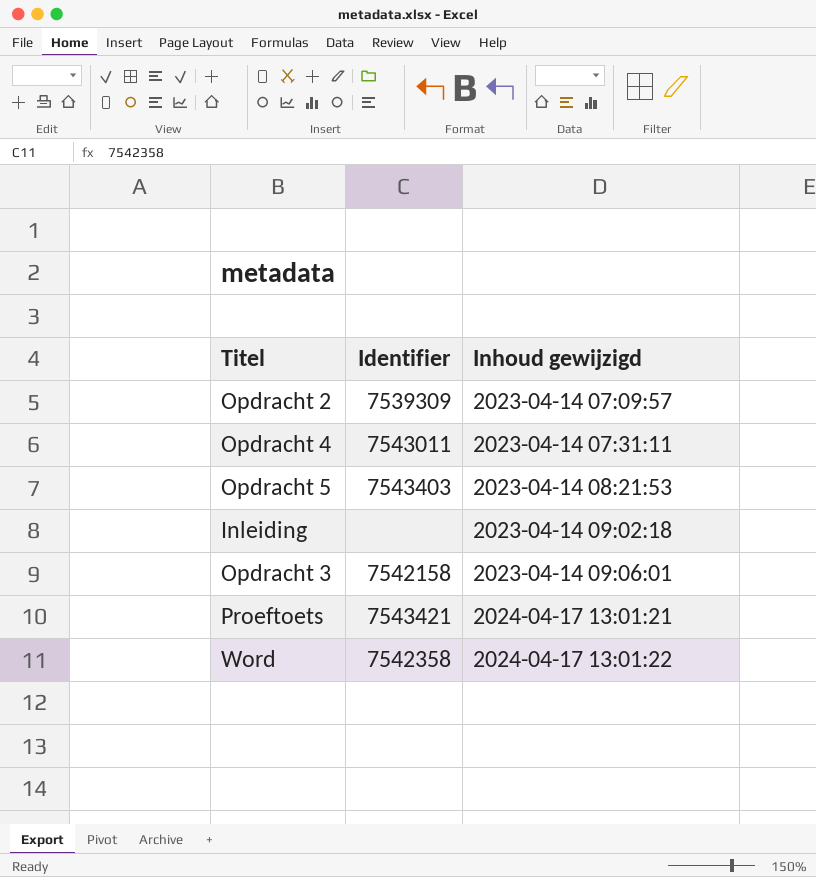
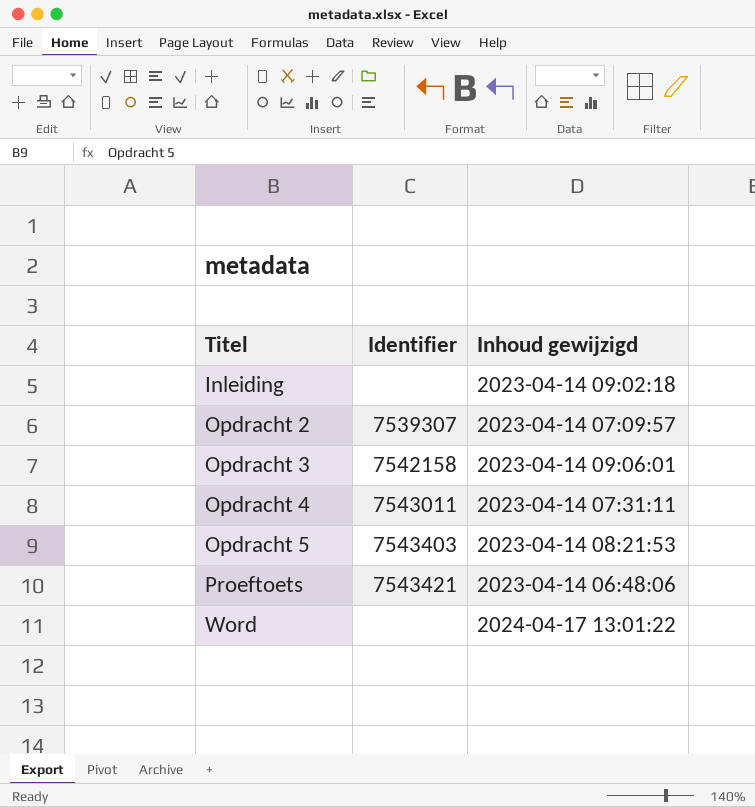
row order: Inhoud gewijzigd ascending -> Titel ascending
Opdracht 2 | Identifier: 7539309 -> 7539307
Proeftoets | Inhoud gewijzigd: 2024-04-17 13:01:21 -> 2023-04-14 06:48:06
Word | Identifier: 7542358 -> none

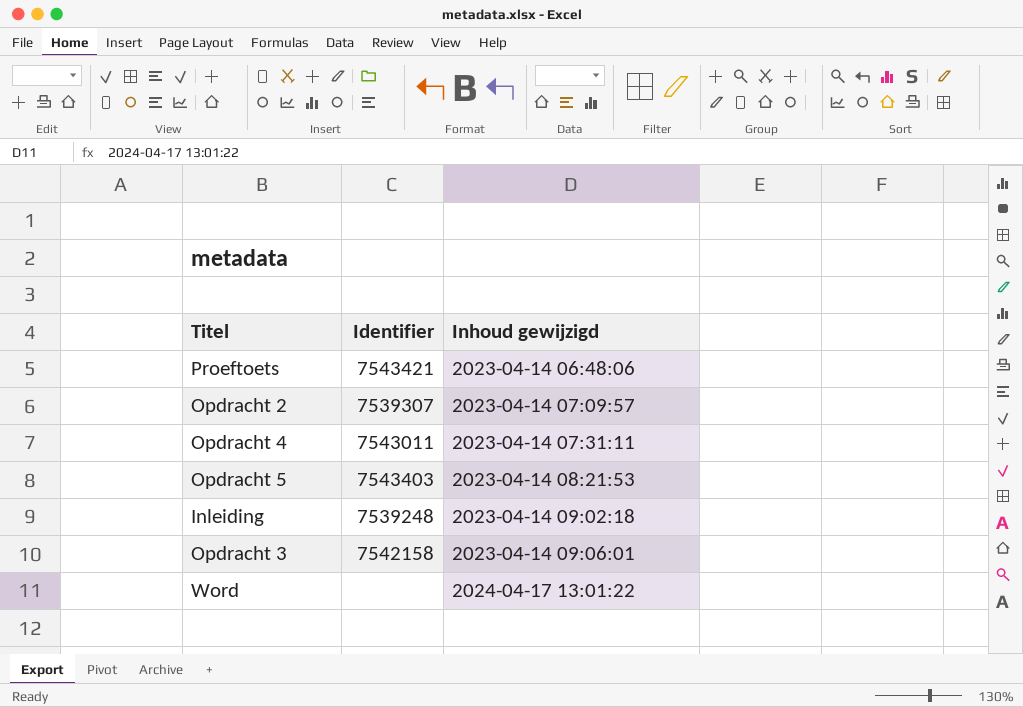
row order: Titel ascending -> Inhoud gewijzigd ascending
Inleiding | Identifier: none -> 7539248

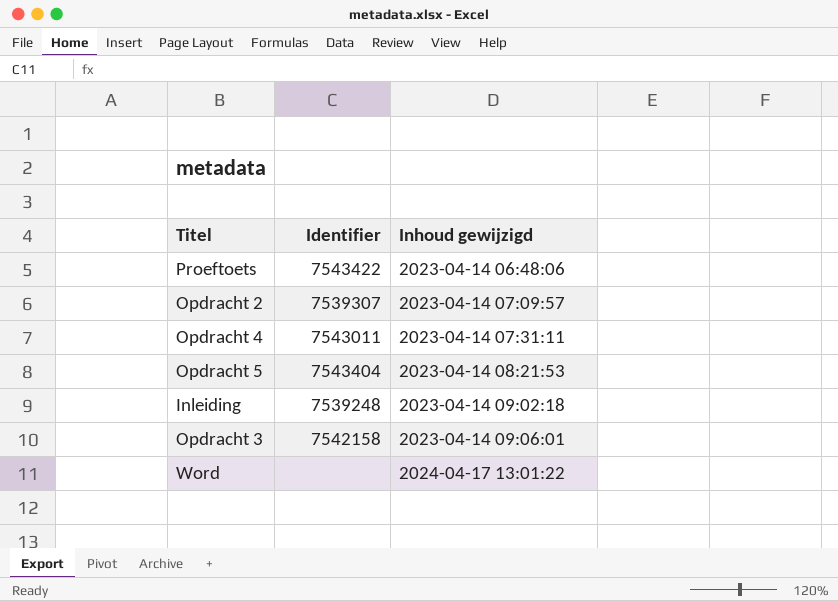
Proeftoets | Identifier: 7543421 -> 7543422
Opdracht 5 | Identifier: 7543403 -> 7543404

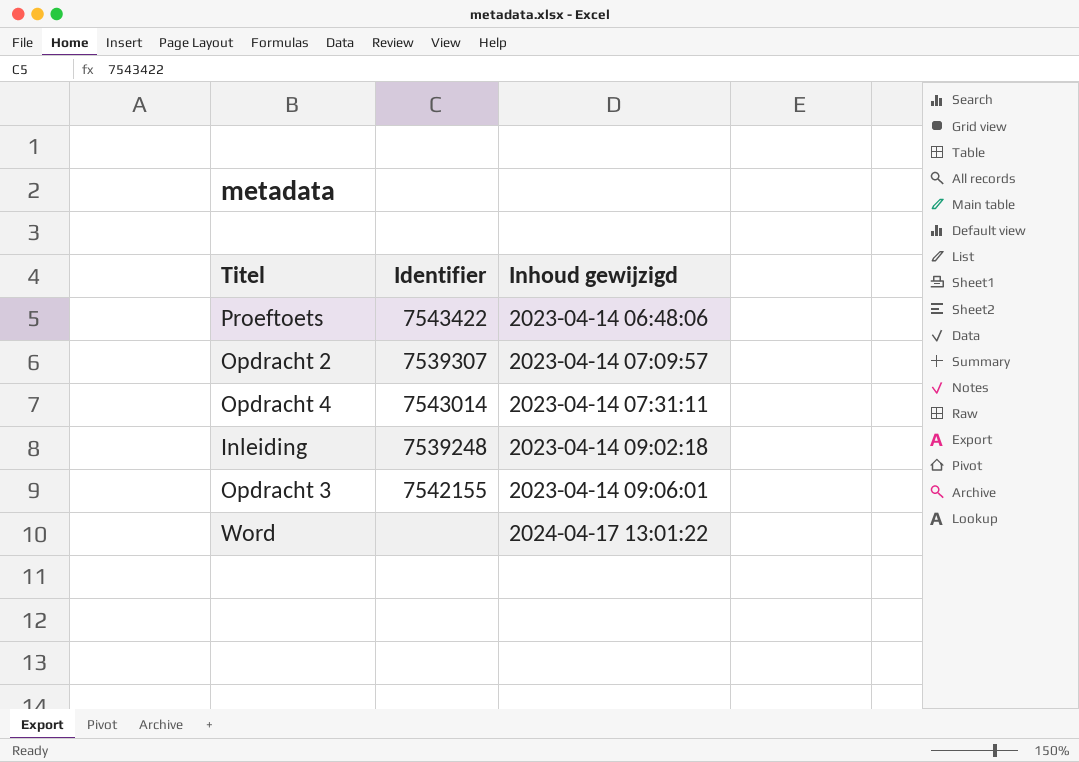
row Opdracht 5: 7543404 | 2023-04-14 08:21:53 -> none
Opdracht 4 | Identifier: 7543011 -> 7543014
Opdracht 3 | Identifier: 7542158 -> 7542155

